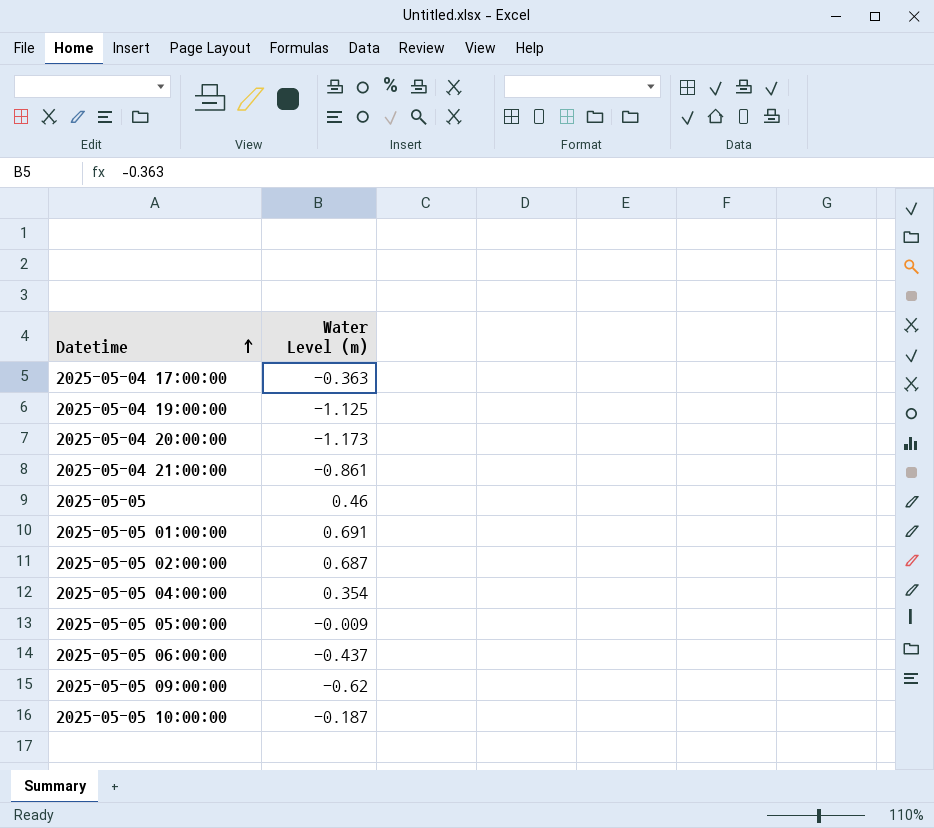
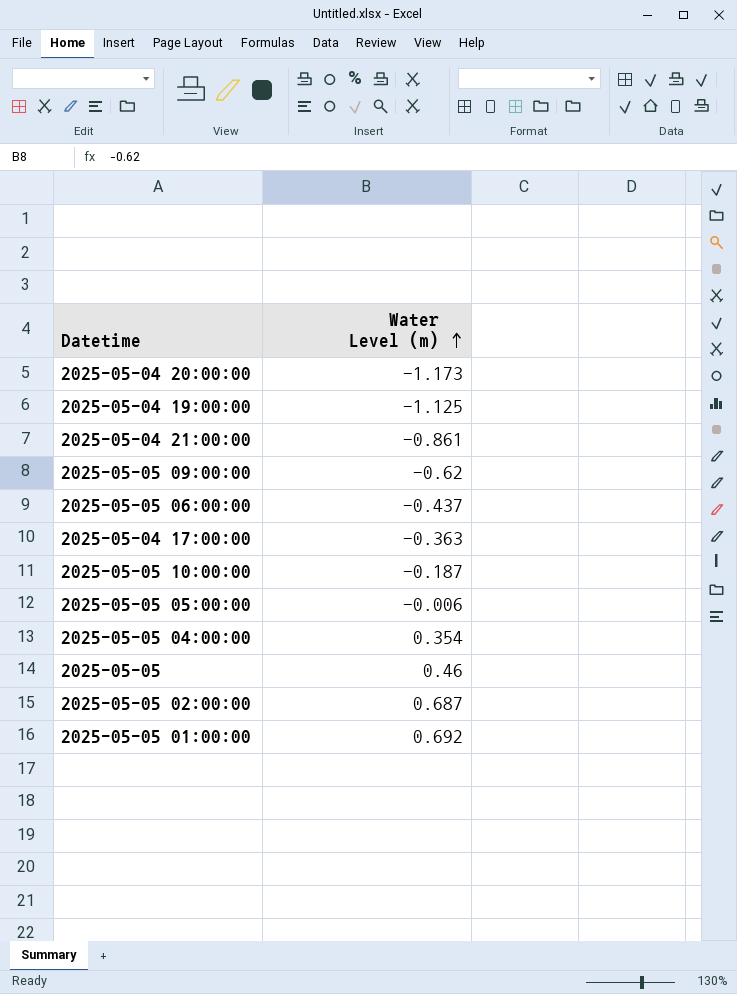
row order: Datetime ascending -> Water Level (m) ascending
2025-05-05 05:00:00 | Water Level (m): -0.009 -> -0.006
2025-05-05 01:00:00 | Water Level (m): 0.691 -> 0.692

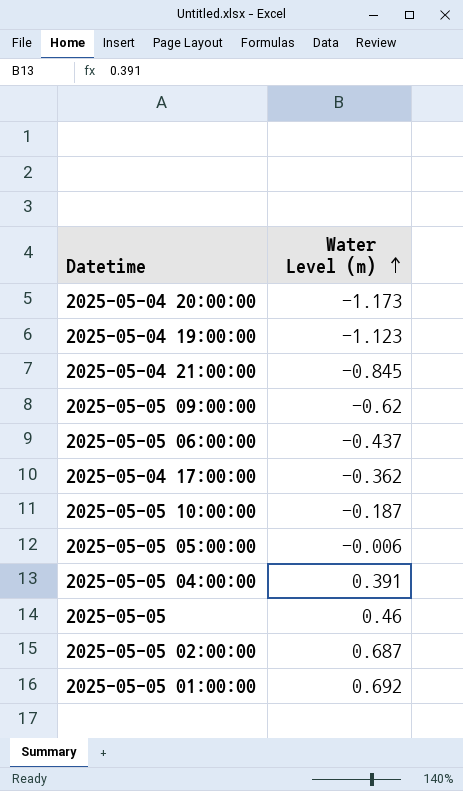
2025-05-04 19:00:00 | Water Level (m): -1.125 -> -1.123
2025-05-04 21:00:00 | Water Level (m): -0.861 -> -0.845
2025-05-04 17:00:00 | Water Level (m): -0.363 -> -0.362
2025-05-05 04:00:00 | Water Level (m): 0.354 -> 0.391

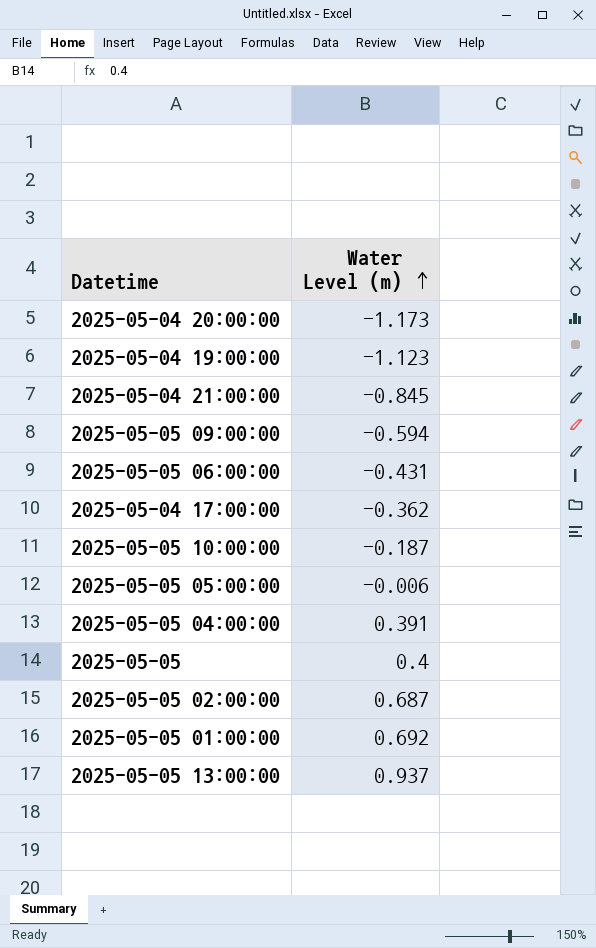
2025-05-05 09:00:00 | Water Level (m): -0.62 -> -0.594
2025-05-05 06:00:00 | Water Level (m): -0.437 -> -0.431
2025-05-05 | Water Level (m): 0.46 -> 0.4
row 2025-05-05 13:00:00: none -> 0.937

